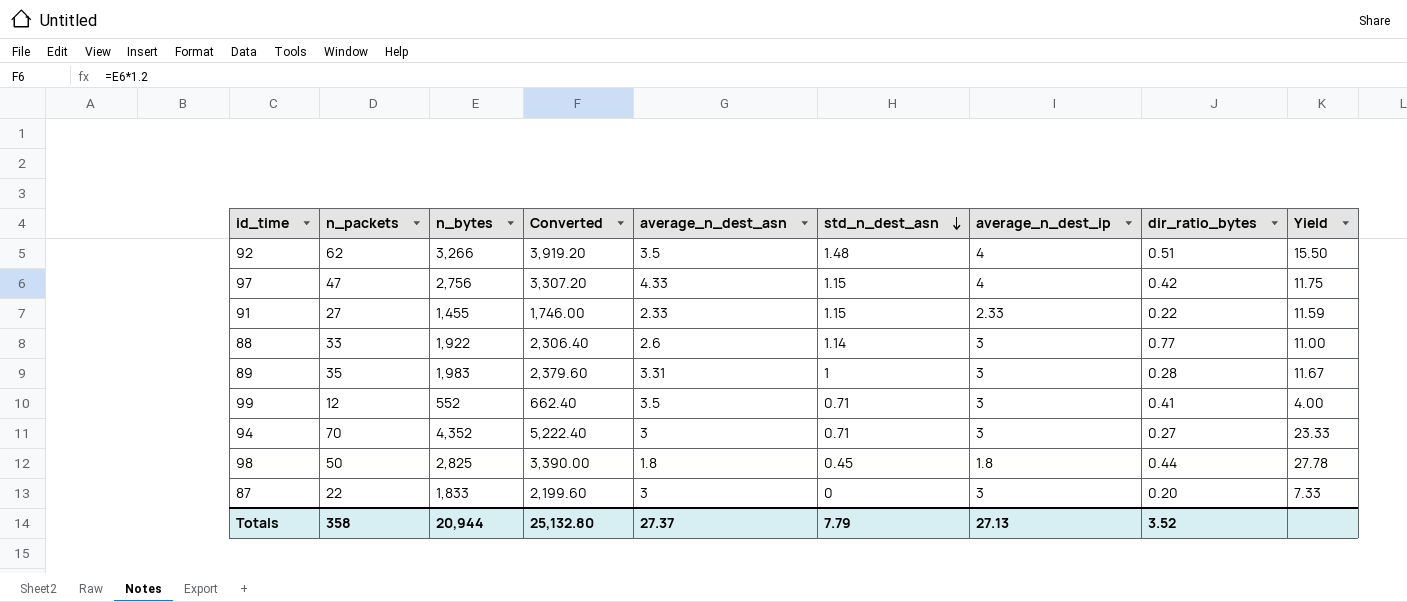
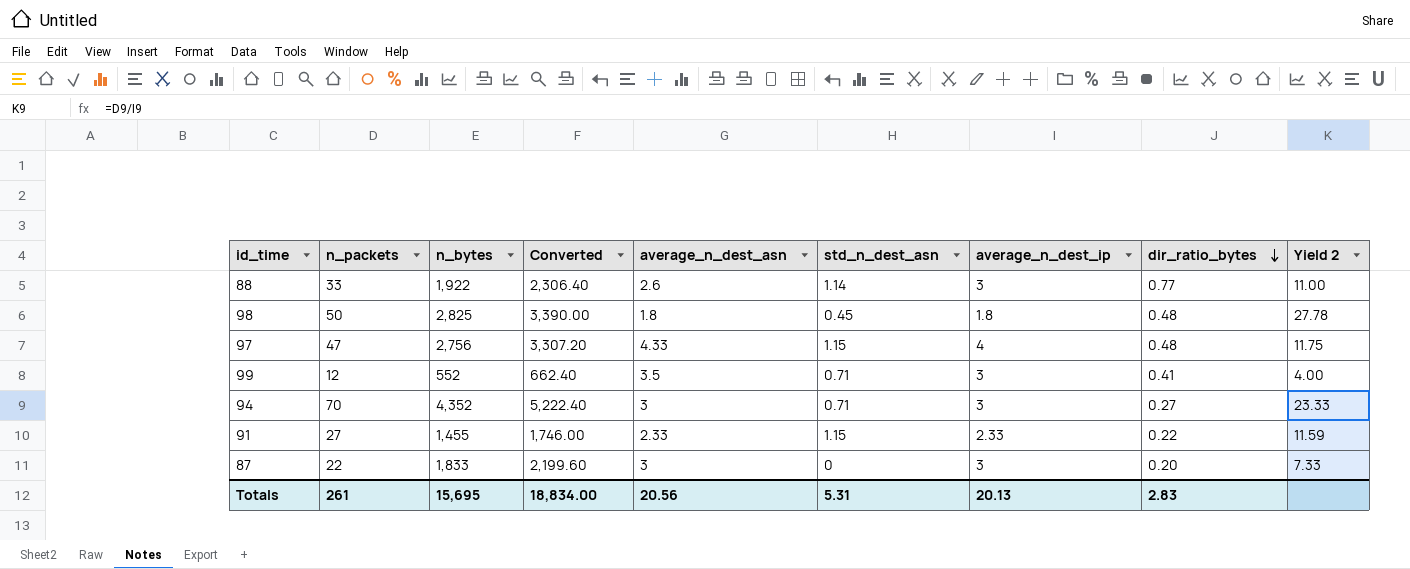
row order: std_n_dest_asn descending -> dir_ratio_bytes descending
column name: Yield -> Yield 2
row 92: 62 | 3,266 | 3,919.20 | 3.5 | 1.48 | 4 | 0.51 | 15.50 -> none
row 89: 35 | 1,983 | 2,379.60 | 3.31 | 1 | 3 | 0.28 | 11.67 -> none
98 | dir_ratio_bytes: 0.44 -> 0.48
97 | dir_ratio_bytes: 0.42 -> 0.48
Totals | n_packets: 358 -> 261
Totals | n_bytes: 20,944 -> 15,695
Totals | Converted: 25,132.80 -> 18,834.00
Totals | average_n_dest_asn: 27.37 -> 20.56
Totals | std_n_dest_asn: 7.79 -> 5.31
Totals | average_n_dest_ip: 27.13 -> 20.13
Totals | dir_ratio_bytes: 3.52 -> 2.83

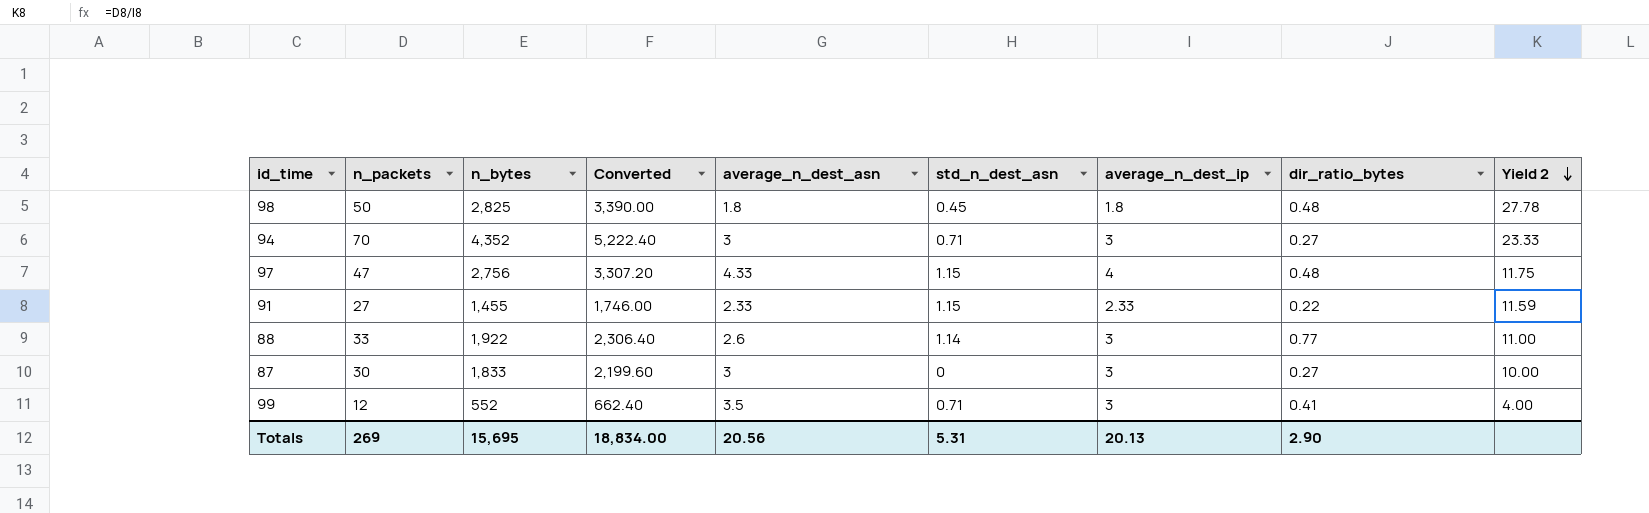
row order: dir_ratio_bytes descending -> Yield 2 descending
87 | n_packets: 22 -> 30
87 | dir_ratio_bytes: 0.20 -> 0.27
87 | Yield 2: 7.33 -> 10.00
Totals | n_packets: 261 -> 269
Totals | dir_ratio_bytes: 2.83 -> 2.90

